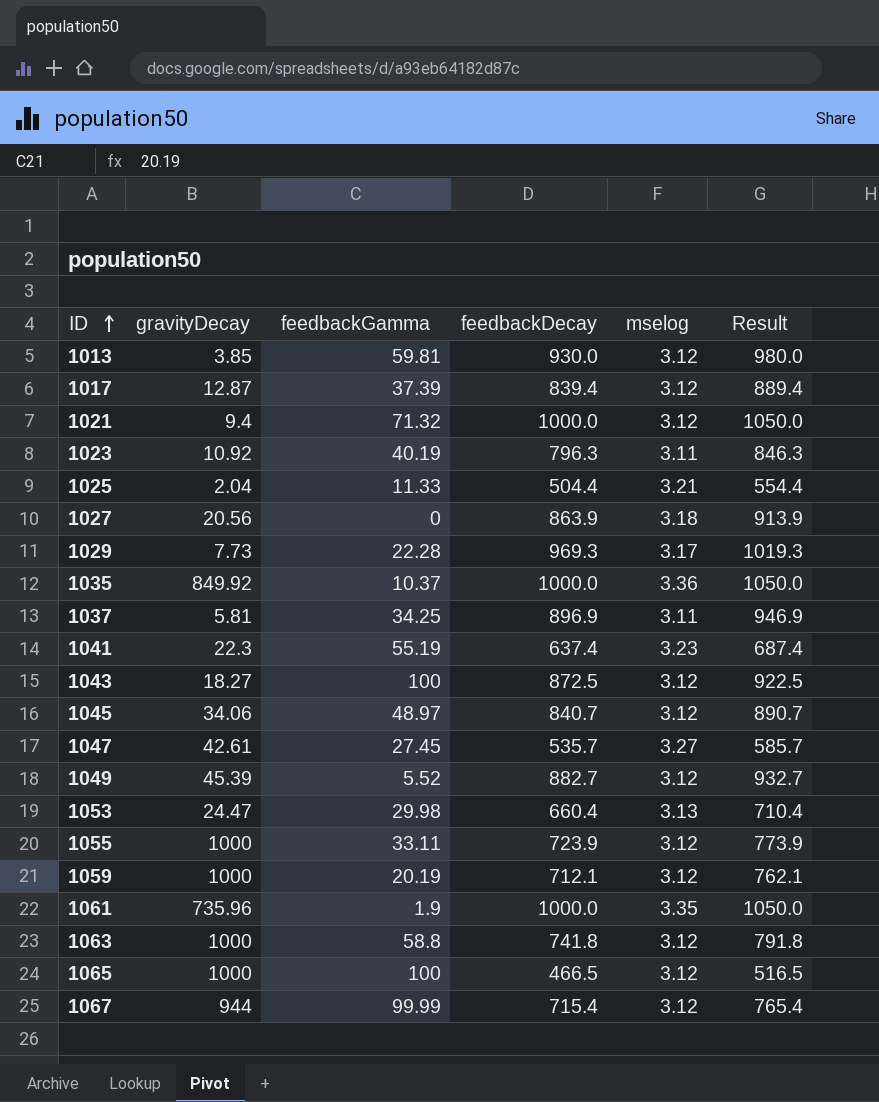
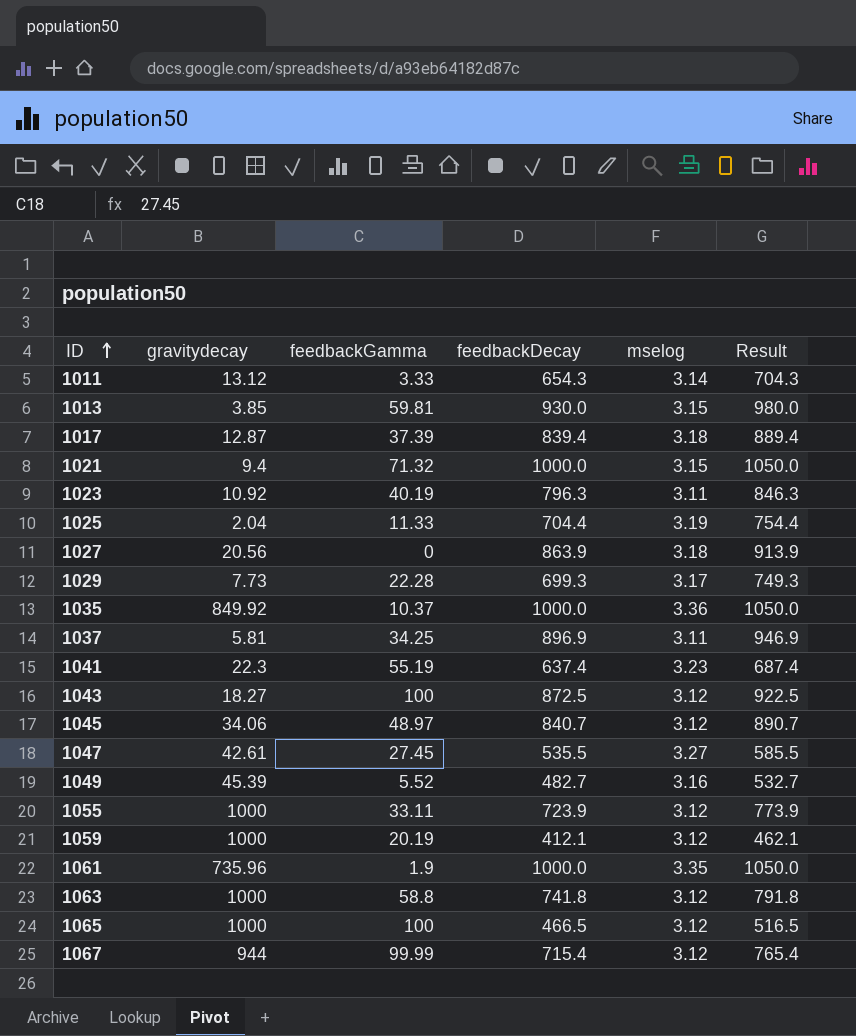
column name: gravityDecay -> gravitydecay
row 1053: 24.47 | 29.98 | 660.4 | 3.13 | 710.4 -> none
row 1011: none -> 13.12 | 3.33 | 654.3 | 3.14 | 704.3
1013 | mselog: 3.12 -> 3.15
1017 | mselog: 3.12 -> 3.18
1021 | mselog: 3.12 -> 3.15
1025 | feedbackDecay: 504.4 -> 704.4
1025 | mselog: 3.21 -> 3.19
1025 | Result: 554.4 -> 754.4
1029 | feedbackDecay: 969.3 -> 699.3
1029 | Result: 1019.3 -> 749.3
1047 | feedbackDecay: 535.7 -> 535.5
1047 | Result: 585.7 -> 585.5
1049 | feedbackDecay: 882.7 -> 482.7
1049 | mselog: 3.12 -> 3.16
1049 | Result: 932.7 -> 532.7
1059 | feedbackDecay: 712.1 -> 412.1
1059 | Result: 762.1 -> 462.1

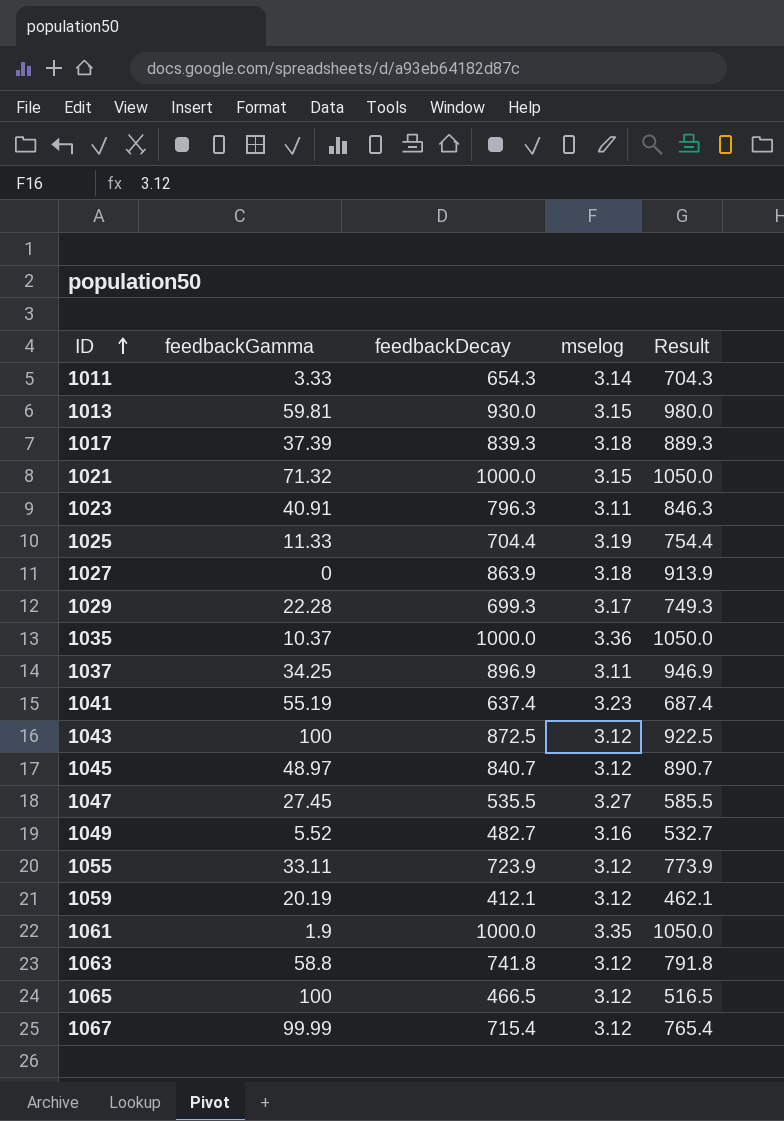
column gravitydecay | position: 2 -> none
1017 | feedbackDecay: 839.4 -> 839.3
1017 | Result: 889.4 -> 889.3
1023 | feedbackGamma: 40.19 -> 40.91

